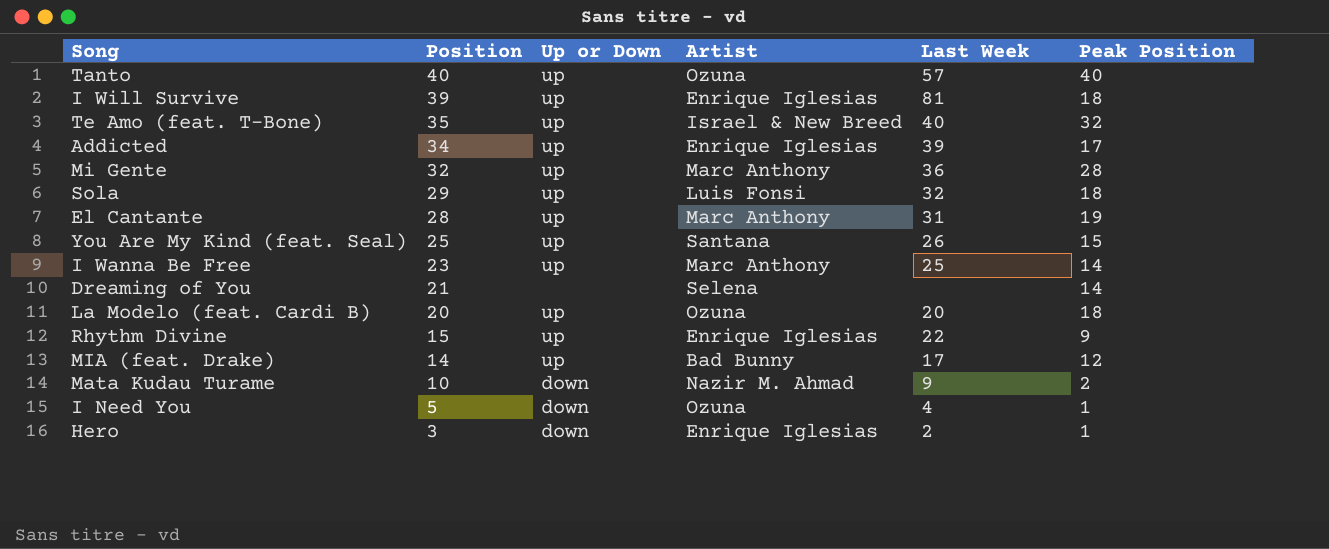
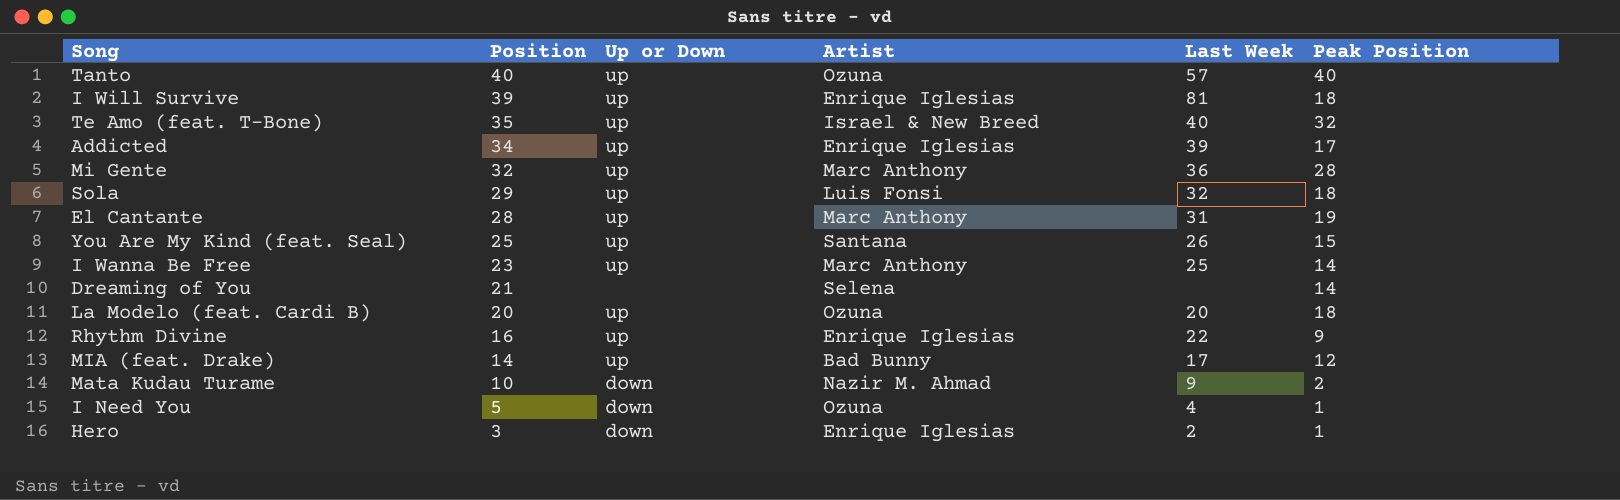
Rhythm Divine | Position: 15 -> 16

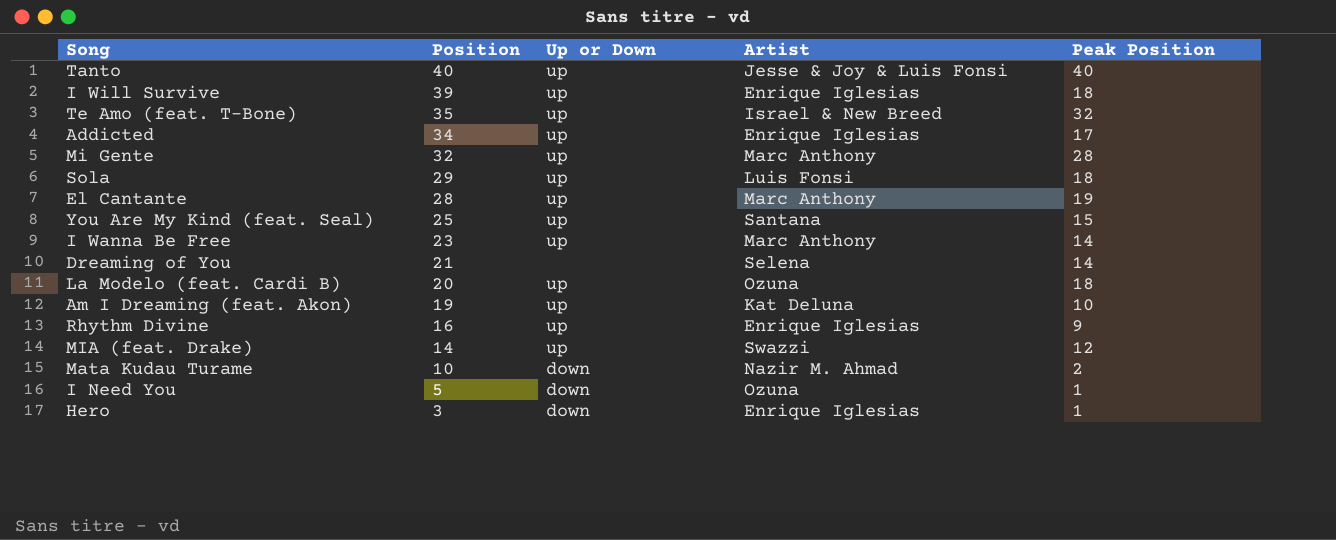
column Last Week | position: 5 -> none
Tanto | Artist: Ozuna -> Jesse & Joy & Luis Fonsi
row Am I Dreaming (feat. Akon): none -> 19 | up | Kat Deluna | 10
MIA (feat. Drake) | Artist: Bad Bunny -> Swazzi

